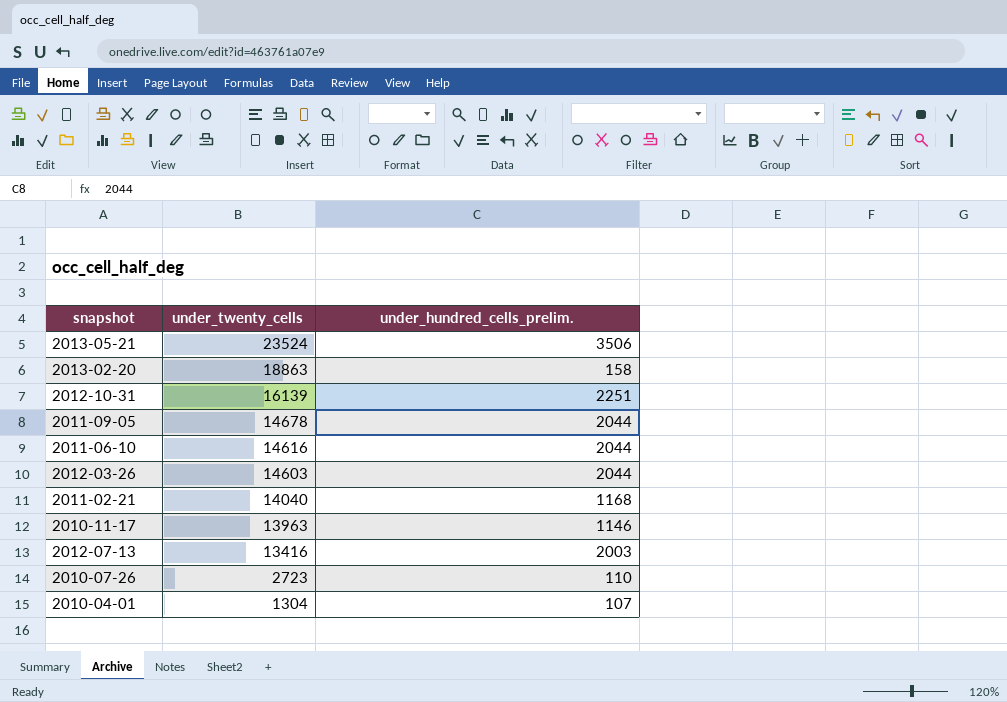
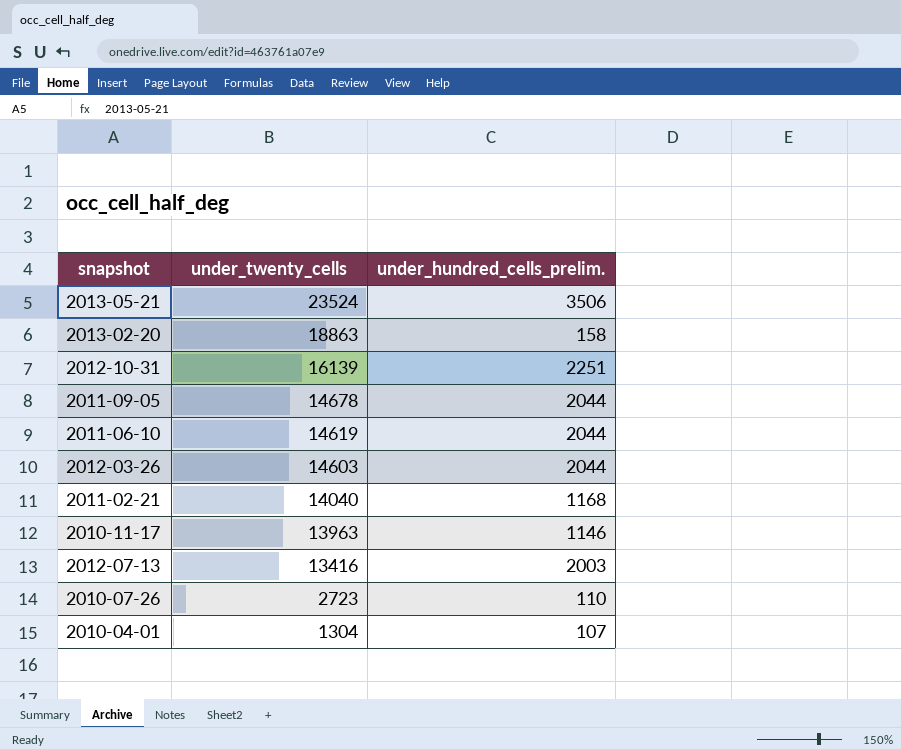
2011-06-10 | under_twenty_cells: 14616 -> 14619

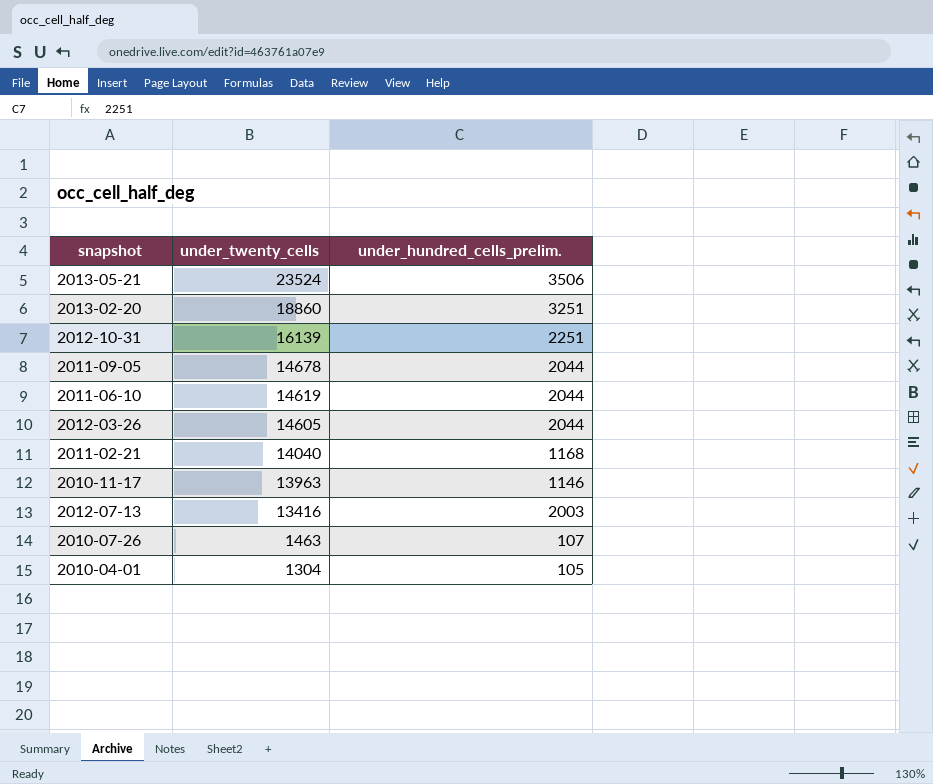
2013-02-20 | under_twenty_cells: 18863 -> 18860
2013-02-20 | under_hundred_cells_prelim.: 158 -> 3251
2012-03-26 | under_twenty_cells: 14603 -> 14605
2010-07-26 | under_twenty_cells: 2723 -> 1463
2010-07-26 | under_hundred_cells_prelim.: 110 -> 107
2010-04-01 | under_hundred_cells_prelim.: 107 -> 105

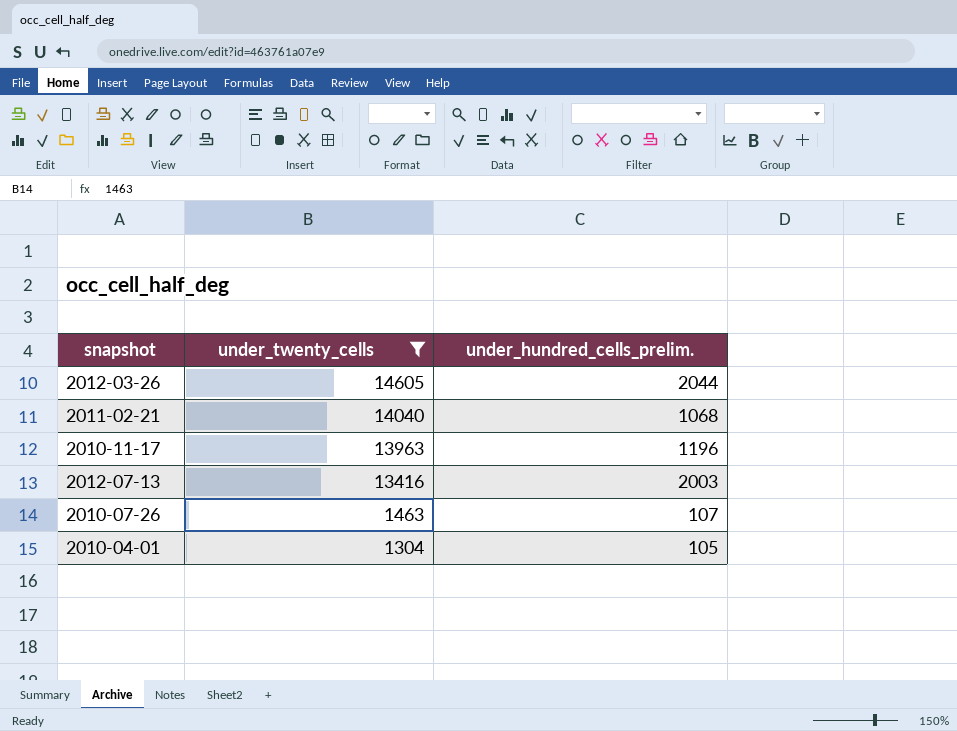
filter: none -> under_twenty_cells <= 14605
2011-02-21 | under_hundred_cells_prelim.: 1168 -> 1068
2010-11-17 | under_hundred_cells_prelim.: 1146 -> 1196

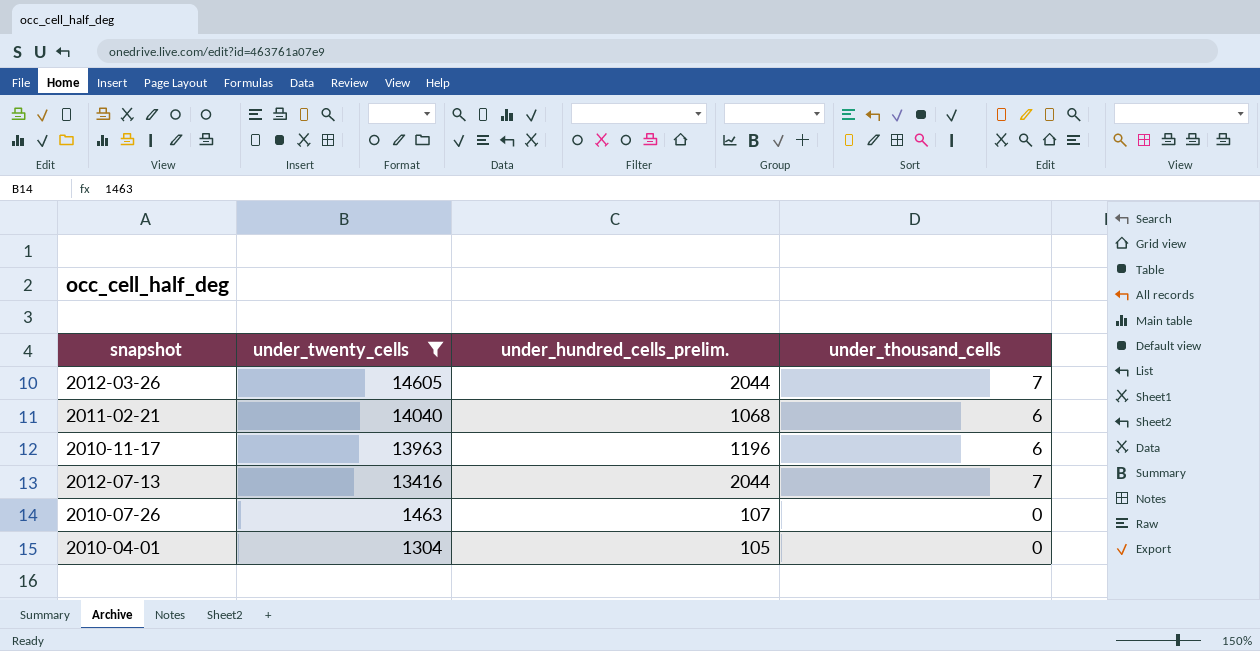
column under_thousand_cells | position: none -> 4
2012-07-13 | under_hundred_cells_prelim.: 2003 -> 2044

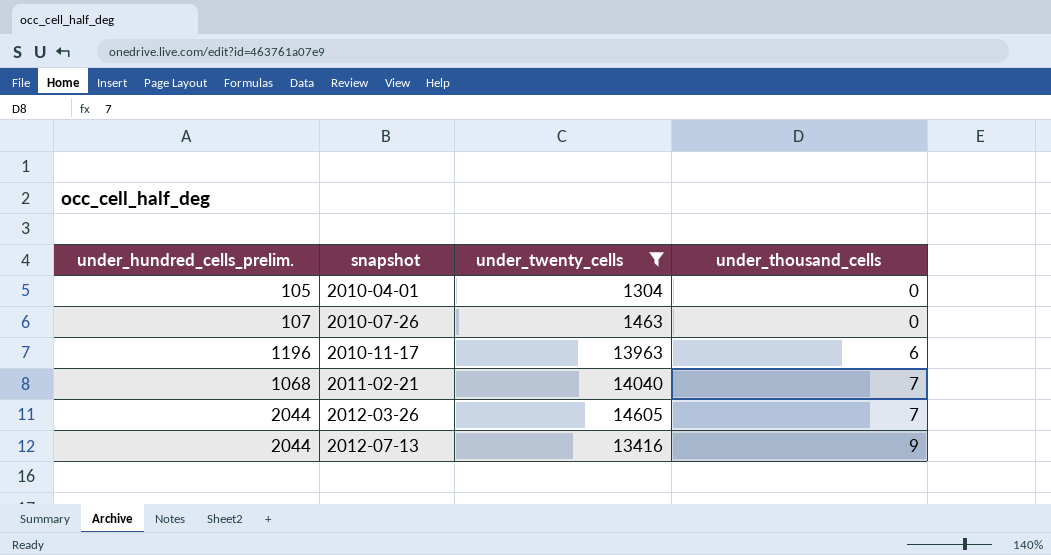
row order: under_twenty_cells descending -> snapshot ascending
column under_hundred_cells_prelim. | position: 3 -> 1
2011-02-21 | under_thousand_cells: 6 -> 7
2012-07-13 | under_thousand_cells: 7 -> 9

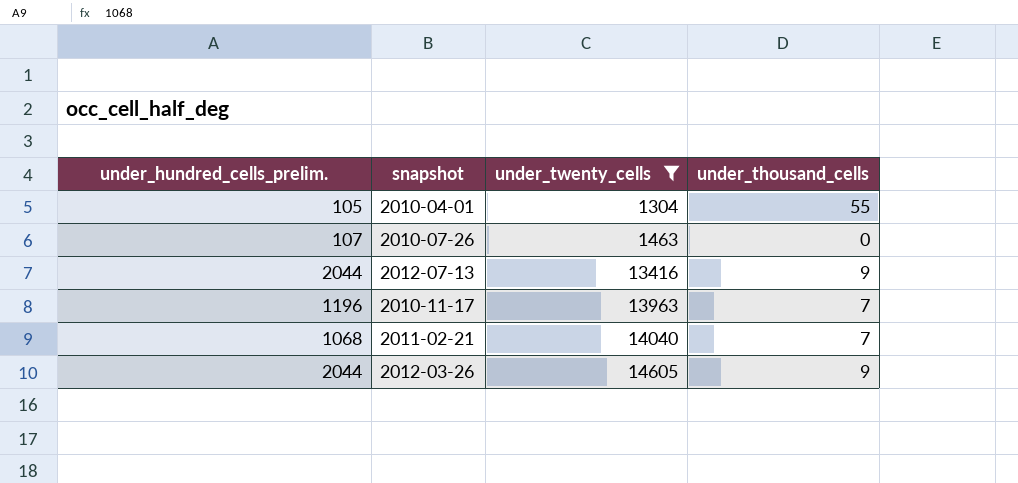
row order: snapshot ascending -> under_twenty_cells ascending
2010-04-01 | under_thousand_cells: 0 -> 55
2010-11-17 | under_thousand_cells: 6 -> 7
2012-03-26 | under_thousand_cells: 7 -> 9

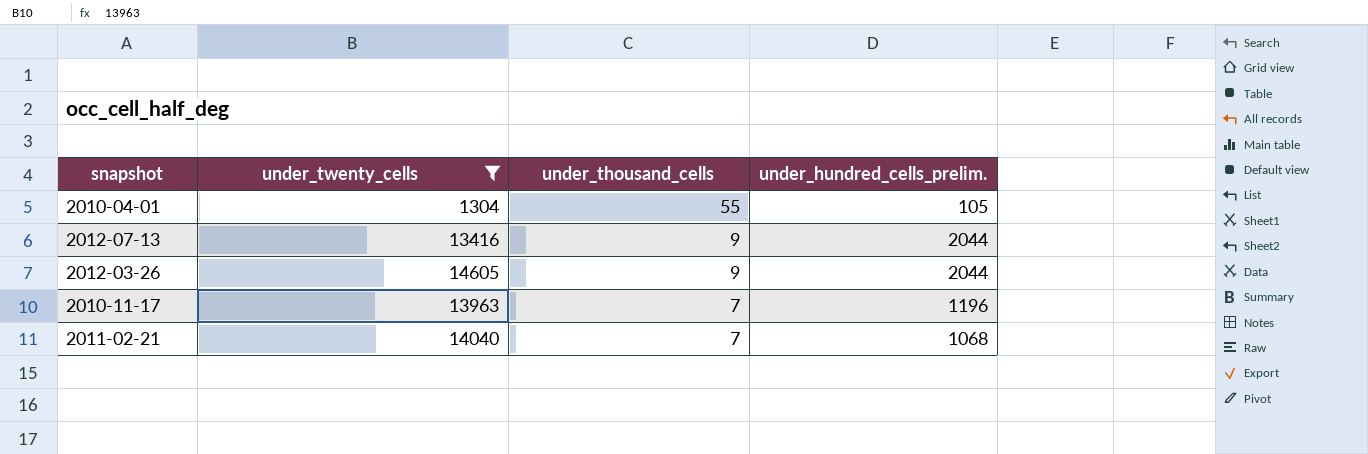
row order: under_twenty_cells ascending -> under_thousand_cells descending
column under_hundred_cells_prelim. | position: 1 -> 4
row 2010-07-26: 107 | 1463 | 0 -> none

